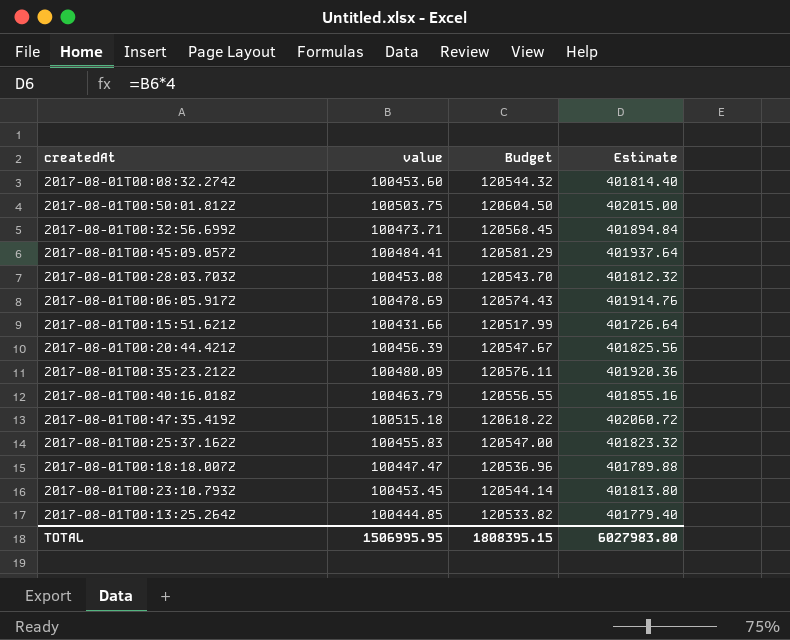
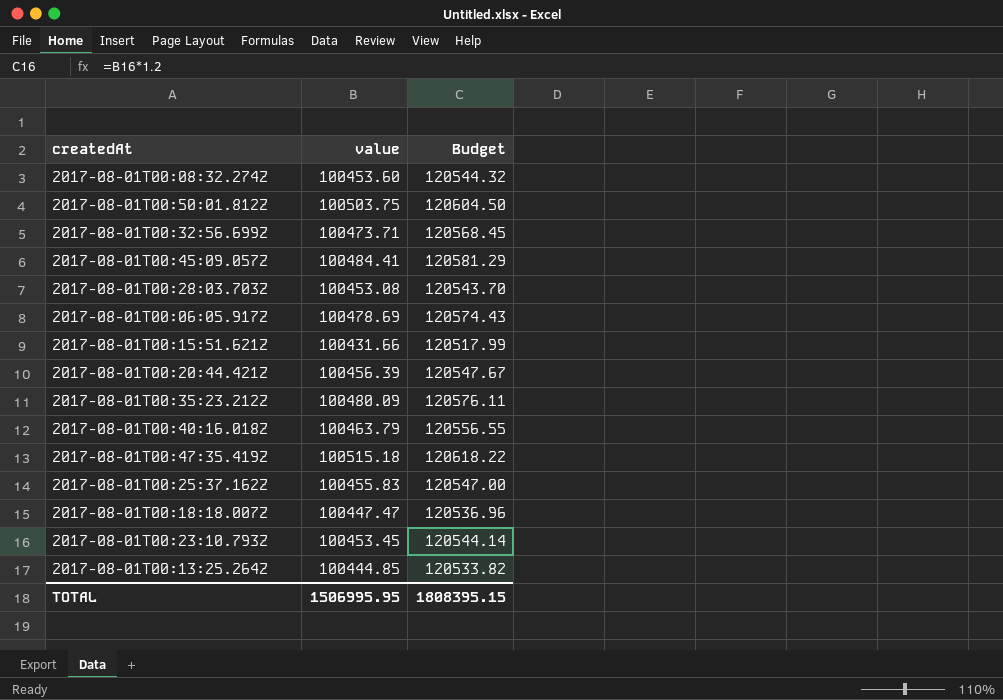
column Estimate | formula: [value] * 4 -> none

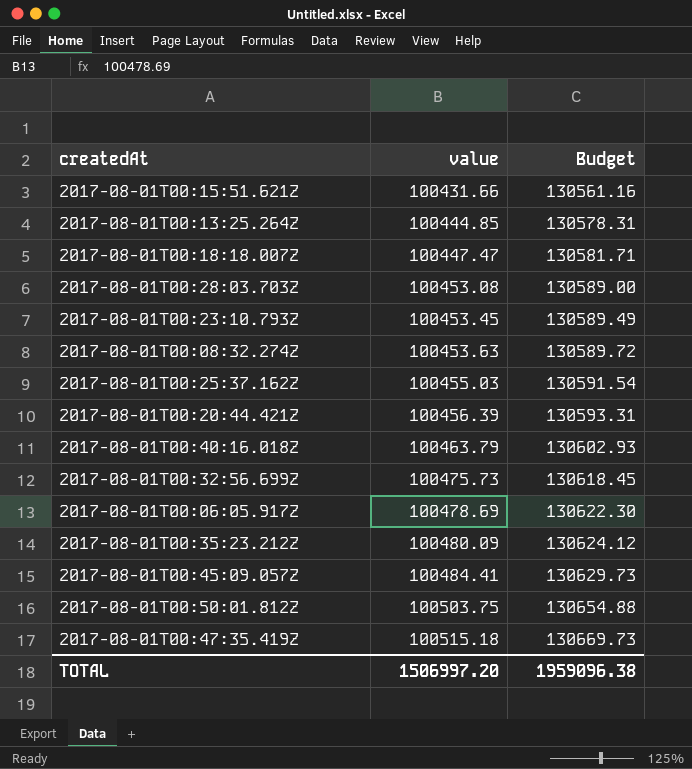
row order: none -> value ascending
column Budget | formula: [value] * 1.2 -> [value] * 1.3
2017-08-01T00:08:32.274Z | value: 100453.60 -> 100453.63
2017-08-01T00:25:37.162Z | value: 100455.83 -> 100455.03
2017-08-01T00:32:56.699Z | value: 100473.71 -> 100475.73
TOTAL | value: 1506995.95 -> 1506997.20
TOTAL | Budget: 1808395.15 -> 1959096.38

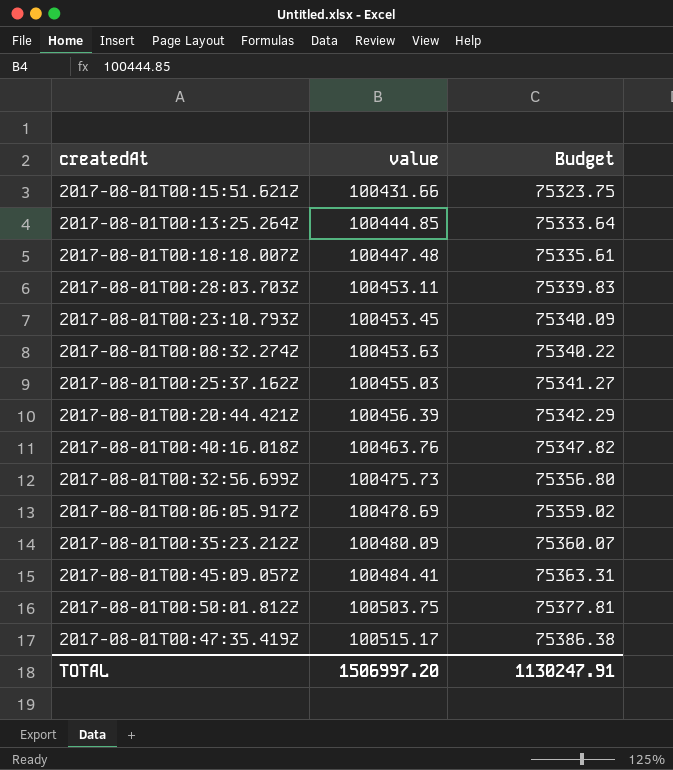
column Budget | formula: [value] * 1.3 -> [value] * 0.75
2017-08-01T00:18:18.007Z | value: 100447.47 -> 100447.48
2017-08-01T00:28:03.703Z | value: 100453.08 -> 100453.11
2017-08-01T00:40:16.018Z | value: 100463.79 -> 100463.76
2017-08-01T00:47:35.419Z | value: 100515.18 -> 100515.17
TOTAL | Budget: 1959096.38 -> 1130247.91

